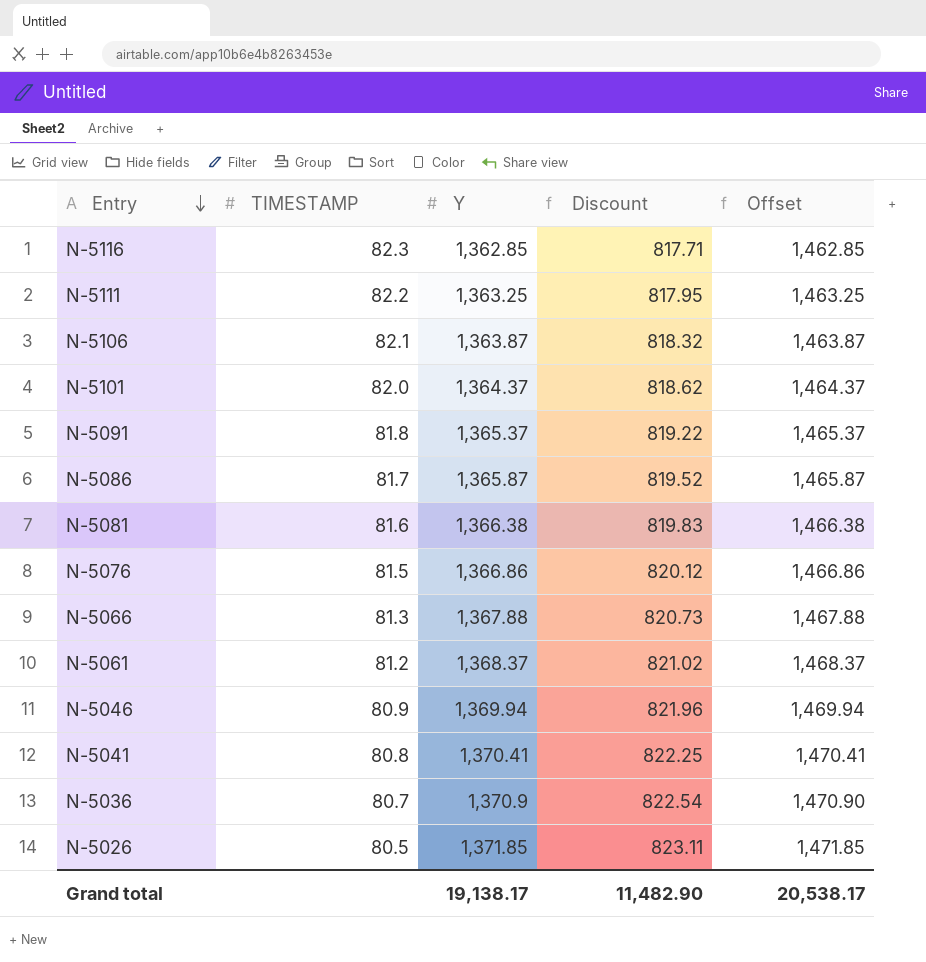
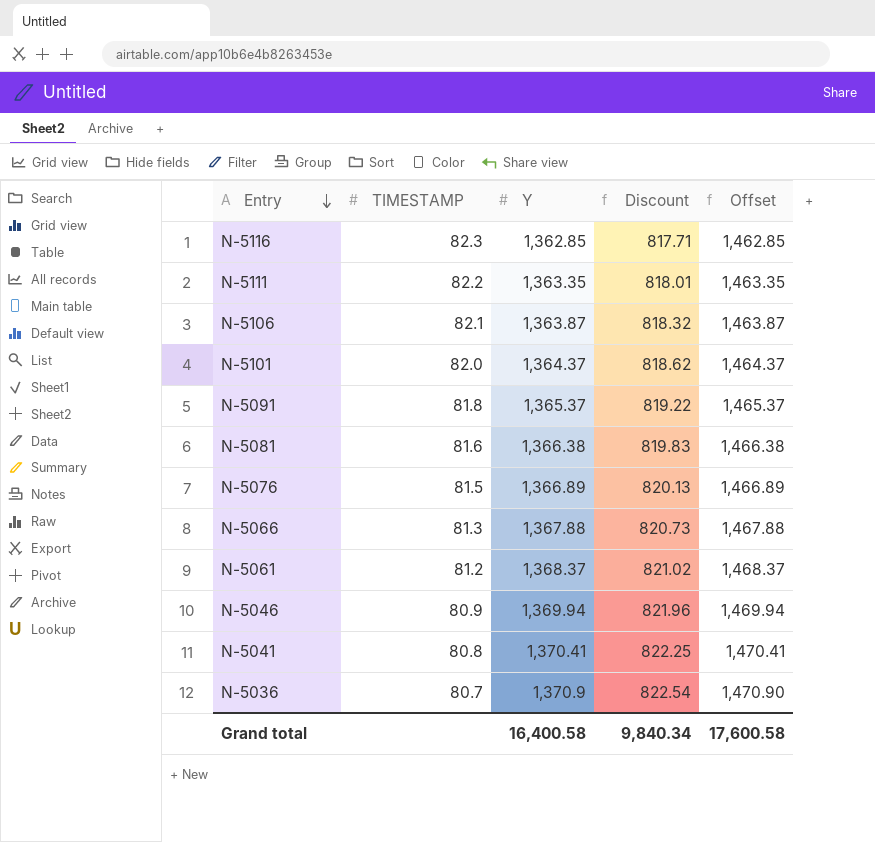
row N-5086: 81.7 | 1,365.87 | 819.52 | 1,465.87 -> none
row N-5026: 80.5 | 1,371.85 | 823.11 | 1,471.85 -> none
N-5111 | Y: 1,363.25 -> 1,363.35
N-5111 | Discount: 817.95 -> 818.01
N-5111 | Offset: 1,463.25 -> 1,463.35
N-5076 | Y: 1,366.86 -> 1,366.89
N-5076 | Discount: 820.12 -> 820.13
N-5076 | Offset: 1,466.86 -> 1,466.89
Grand total | Y: 19,138.17 -> 16,400.58
Grand total | Discount: 11,482.90 -> 9,840.34
Grand total | Offset: 20,538.17 -> 17,600.58

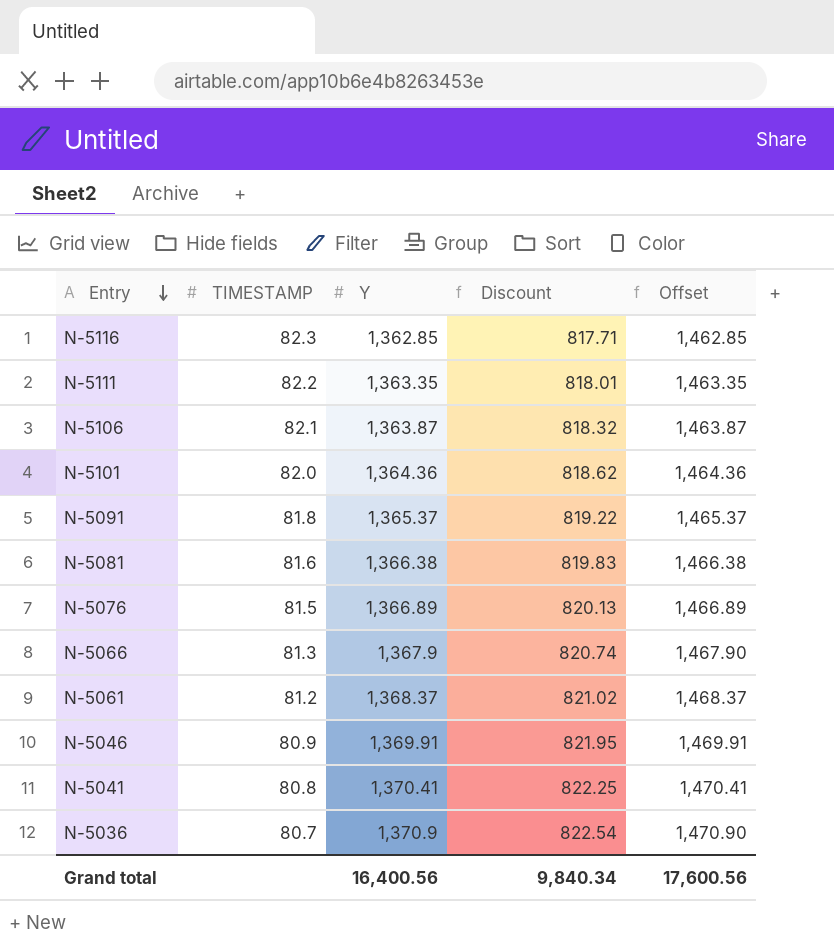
N-5101 | Y: 1,364.37 -> 1,364.36
N-5101 | Offset: 1,464.37 -> 1,464.36
N-5066 | Y: 1,367.88 -> 1,367.9
N-5066 | Discount: 820.73 -> 820.74
N-5066 | Offset: 1,467.88 -> 1,467.90
N-5046 | Y: 1,369.94 -> 1,369.91
N-5046 | Discount: 821.96 -> 821.95
N-5046 | Offset: 1,469.94 -> 1,469.91
Grand total | Y: 16,400.58 -> 16,400.56
Grand total | Offset: 17,600.58 -> 17,600.56

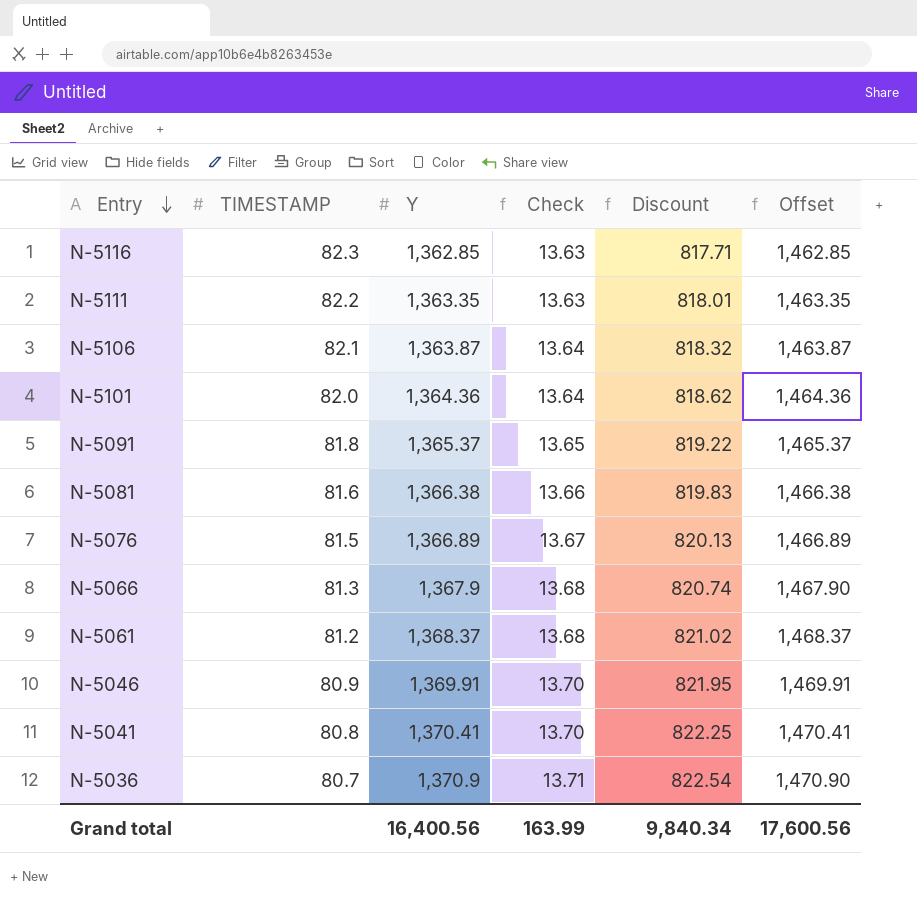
column Check | formula: none -> [Y] * 0.01

